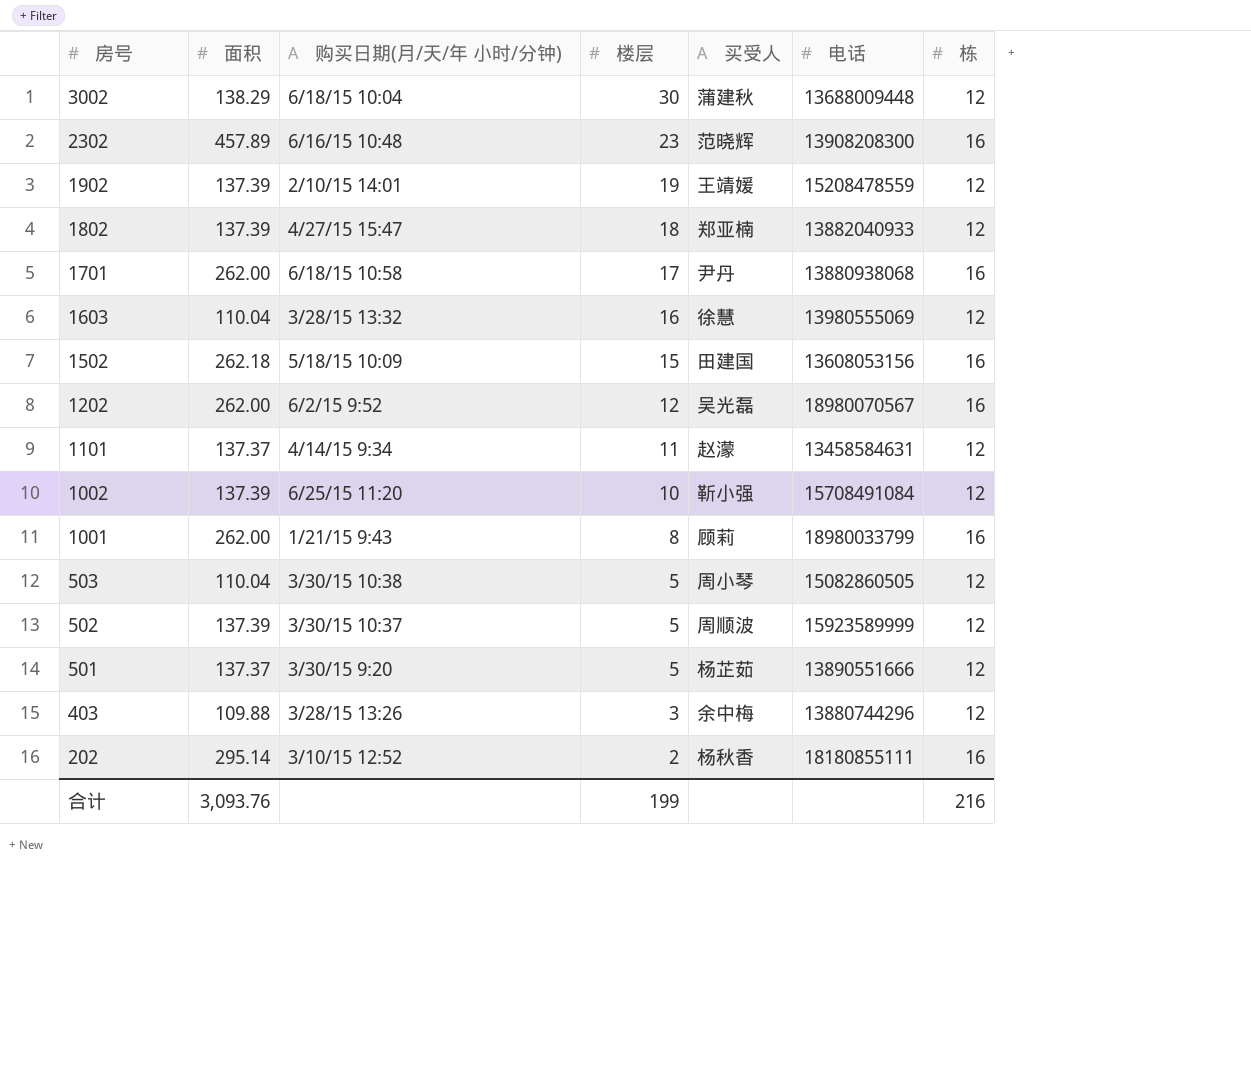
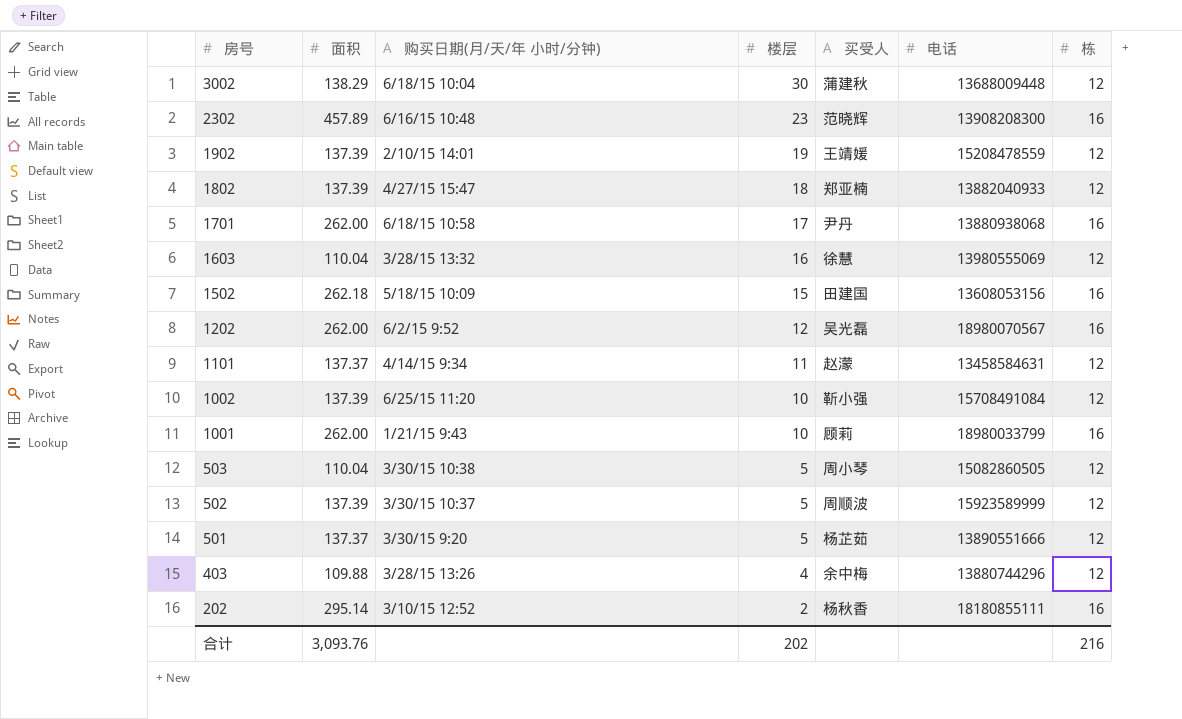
1001 | 楼层: 8 -> 10
403 | 楼层: 3 -> 4
合计 | 楼层: 199 -> 202

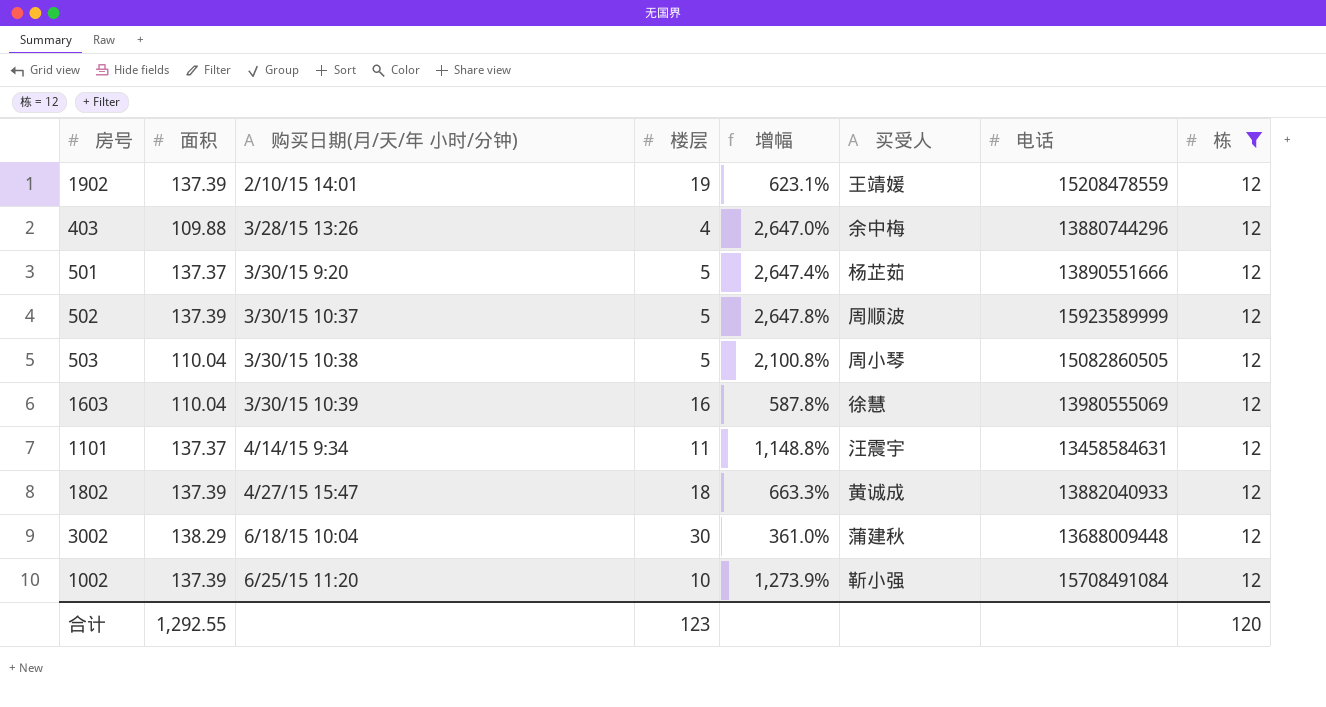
filter: none -> 栋 = 12
row order: 房号 descending -> 购买日期(月/天/年 小时/分钟) ascending
column 增幅 | formula: none -> ([面积] - [楼层]) / [楼层]
1603 | 购买日期(月/天/年 小时/分钟): 3/28/15 13:32 -> 3/30/15 10:39
1101 | 买受人: 赵濛 -> 汪震宇
1802 | 买受人: 郑亚楠 -> 黄诚成
合计 | 面积: 3,093.76 -> 1,292.55
合计 | 楼层: 202 -> 123
合计 | 栋: 216 -> 120

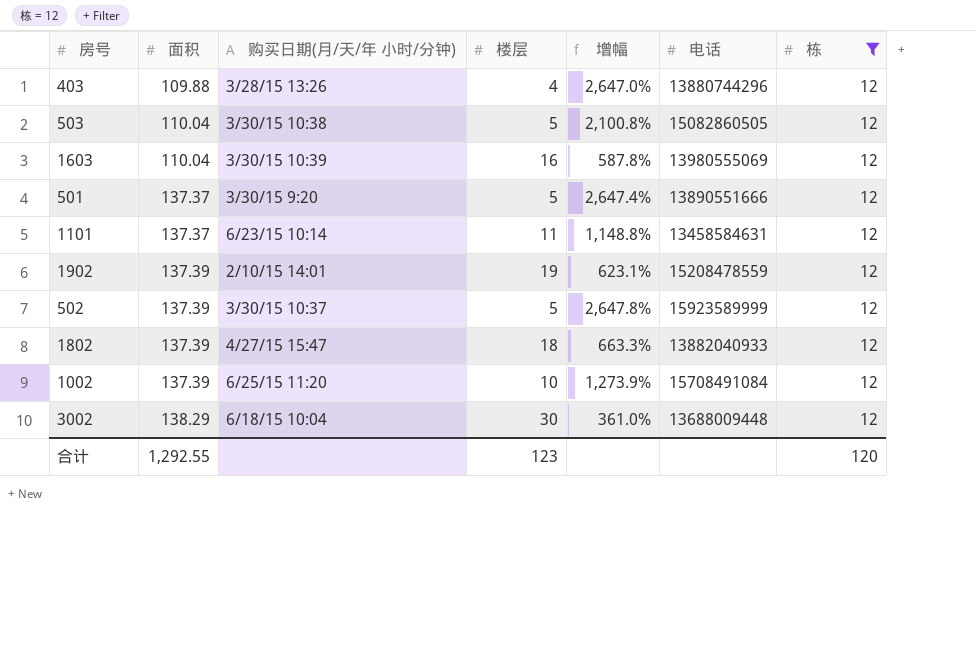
row order: 购买日期(月/天/年 小时/分钟) ascending -> 面积 ascending
column 买受人 | position: 6 -> none
1101 | 购买日期(月/天/年 小时/分钟): 4/14/15 9:34 -> 6/23/15 10:14

